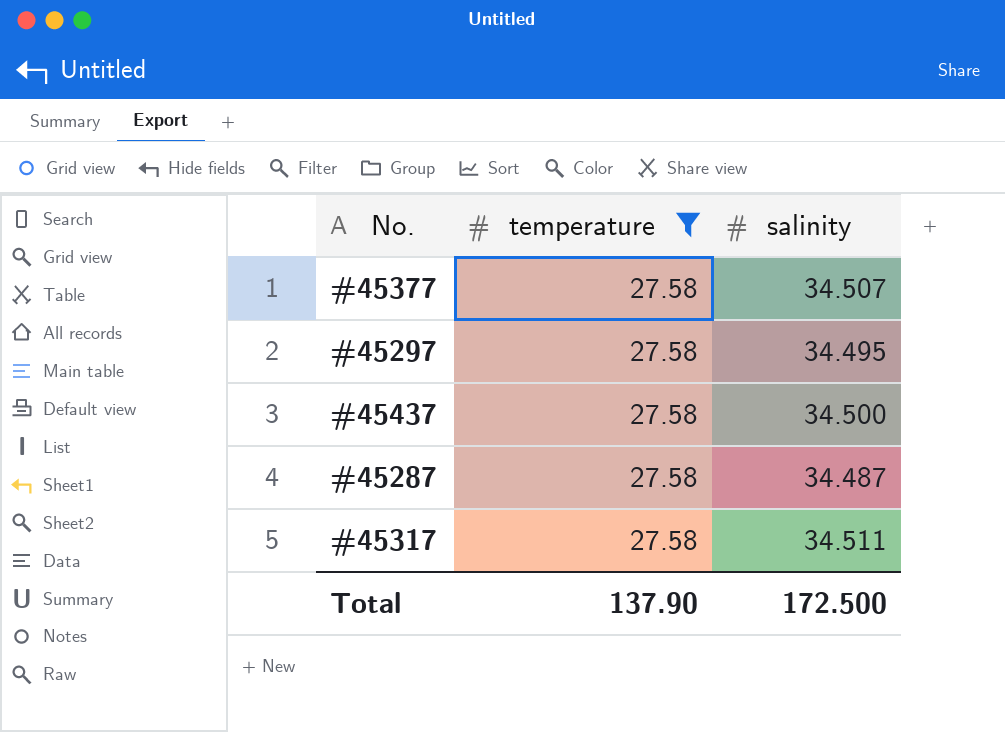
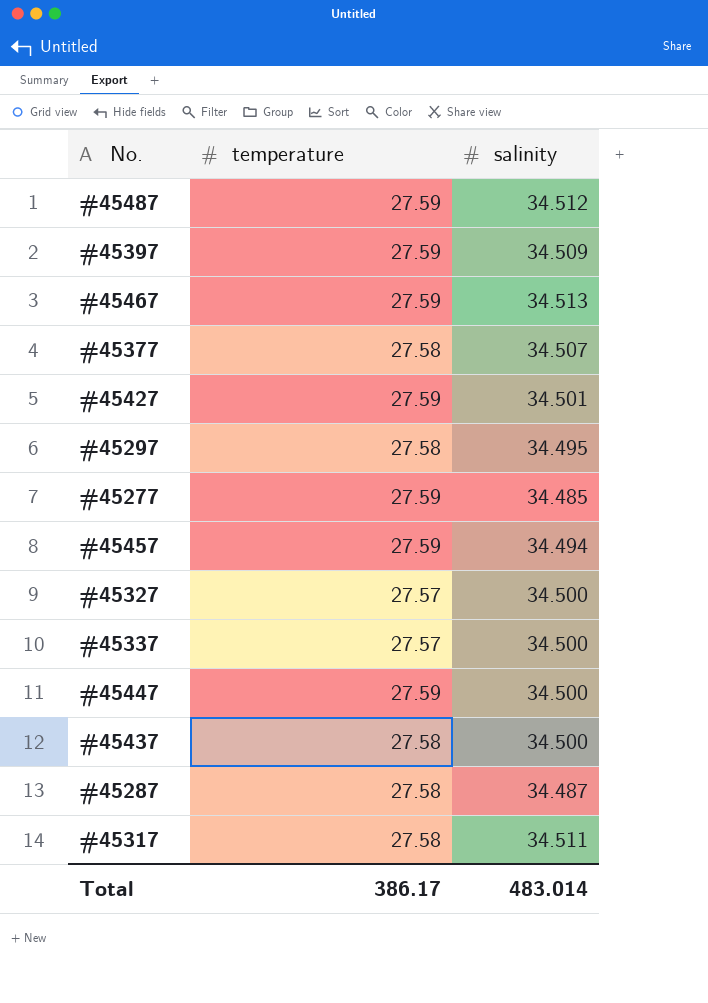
filter: temperature = 27.58 -> none
Total | temperature: 137.90 -> 386.17
Total | salinity: 172.500 -> 483.014

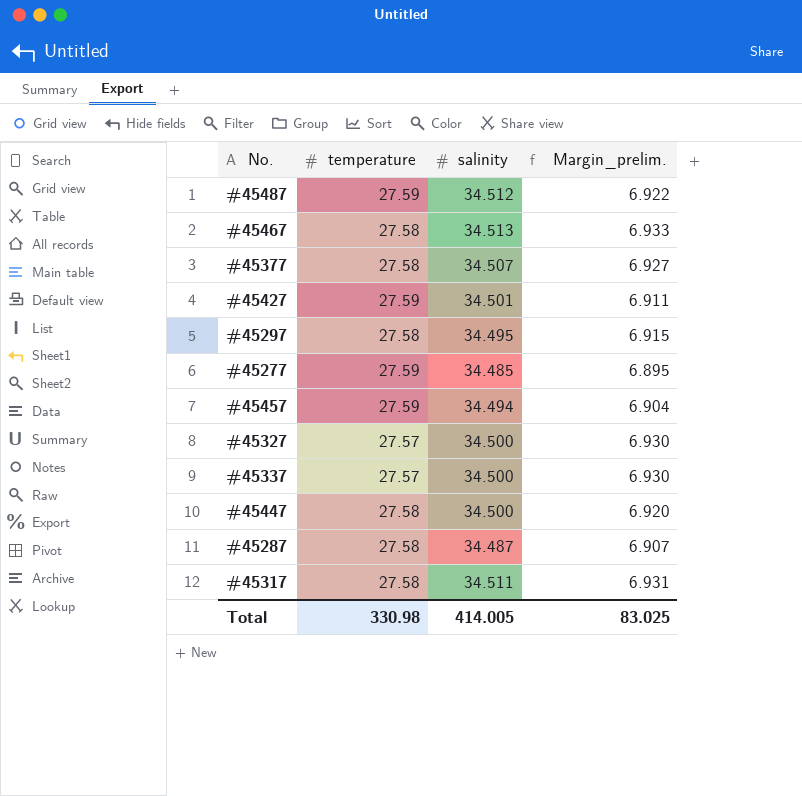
column Margin_prelim. | formula: none -> [salinity] - [temperature]
row #45397: 27.59 | 34.509 -> none
row #45437: 27.58 | 34.500 -> none
#45467 | temperature: 27.59 -> 27.58
#45447 | temperature: 27.59 -> 27.58
Total | temperature: 386.17 -> 330.98
Total | salinity: 483.014 -> 414.005

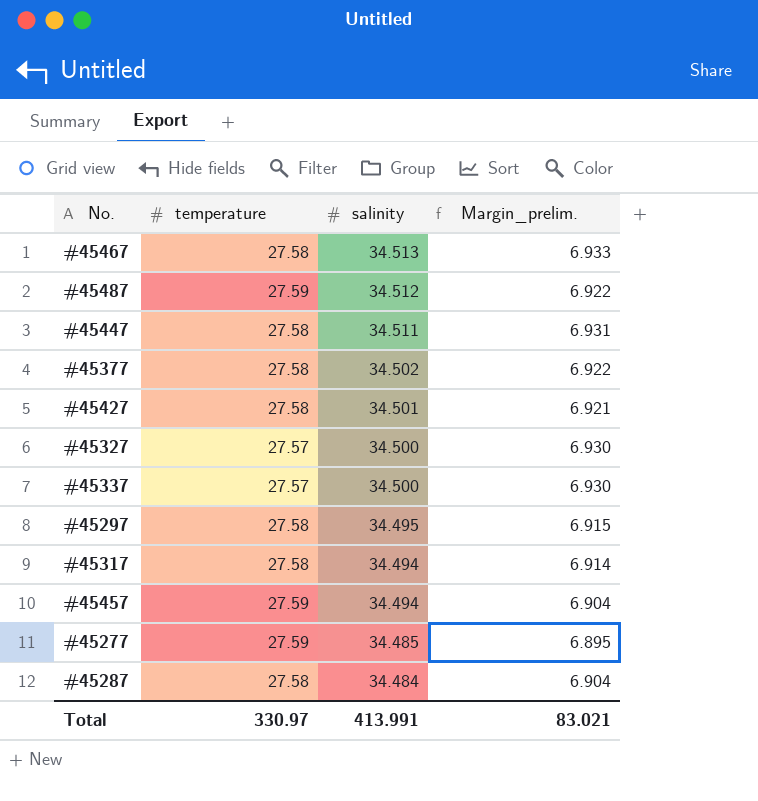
row order: none -> salinity descending
#45447 | salinity: 34.500 -> 34.511
#45447 | Margin_prelim.: 6.920 -> 6.931
#45377 | salinity: 34.507 -> 34.502
#45377 | Margin_prelim.: 6.927 -> 6.922
#45427 | temperature: 27.59 -> 27.58
#45427 | Margin_prelim.: 6.911 -> 6.921
#45317 | salinity: 34.511 -> 34.494
#45317 | Margin_prelim.: 6.931 -> 6.914
#45287 | salinity: 34.487 -> 34.484
#45287 | Margin_prelim.: 6.907 -> 6.904
Total | temperature: 330.98 -> 330.97
Total | salinity: 414.005 -> 413.991
Total | Margin_prelim.: 83.025 -> 83.021

